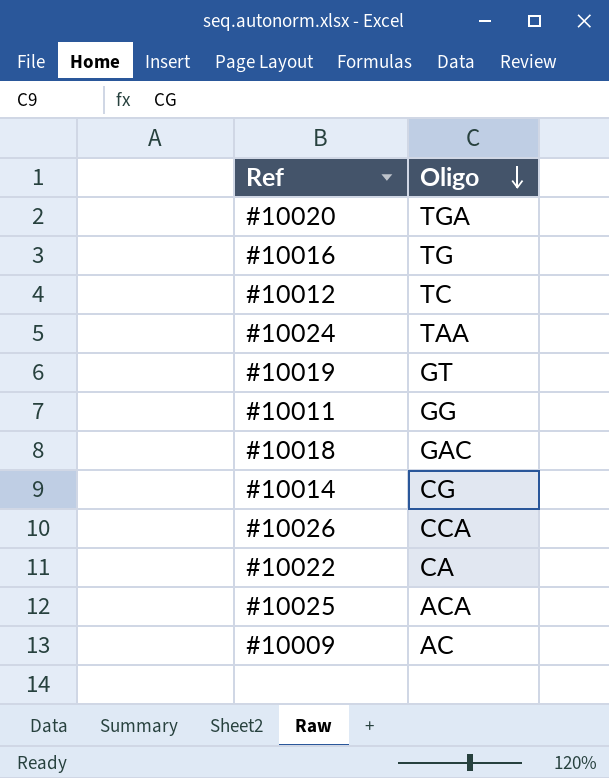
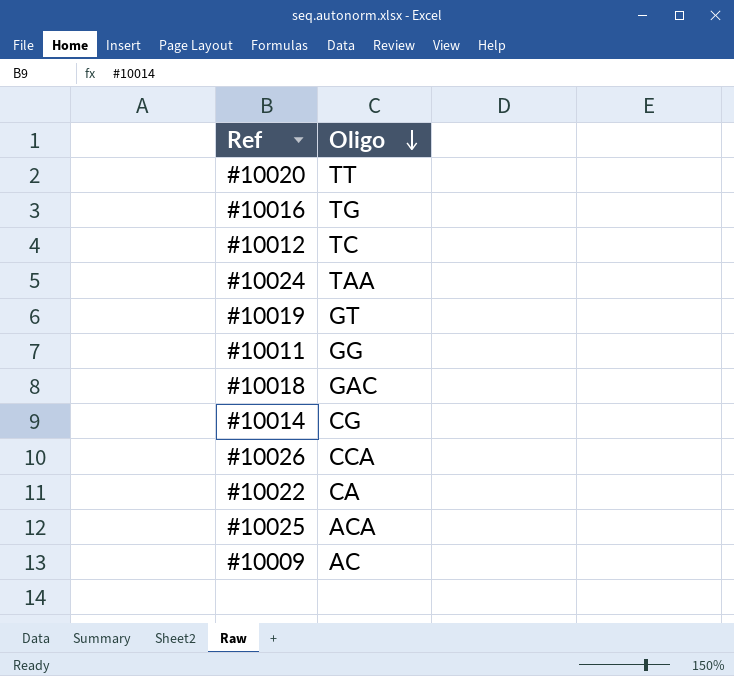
#10020 | Oligo: TGA -> TT

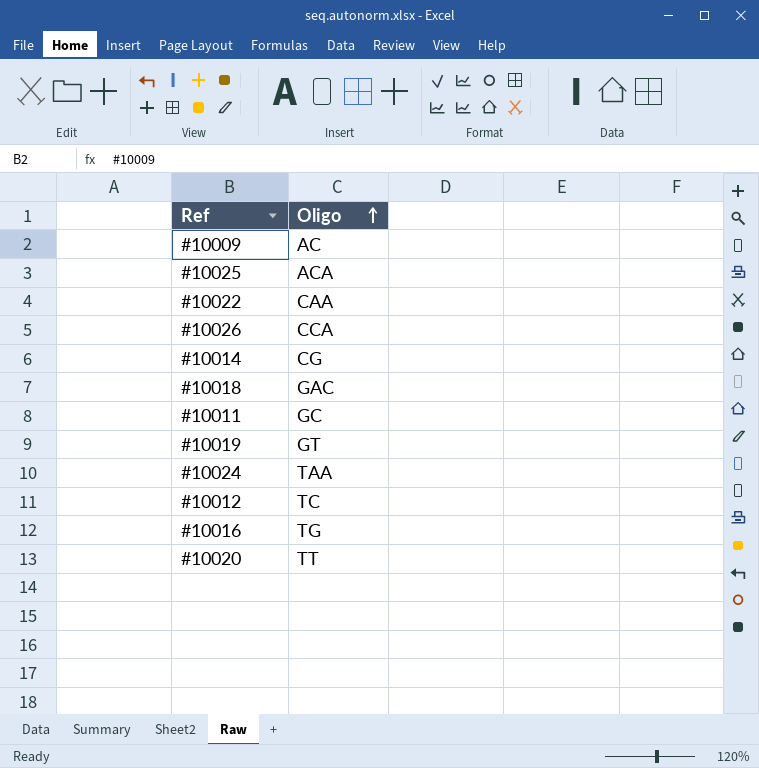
row order: Oligo descending -> Oligo ascending
#10022 | Oligo: CA -> CAA
#10011 | Oligo: GG -> GC

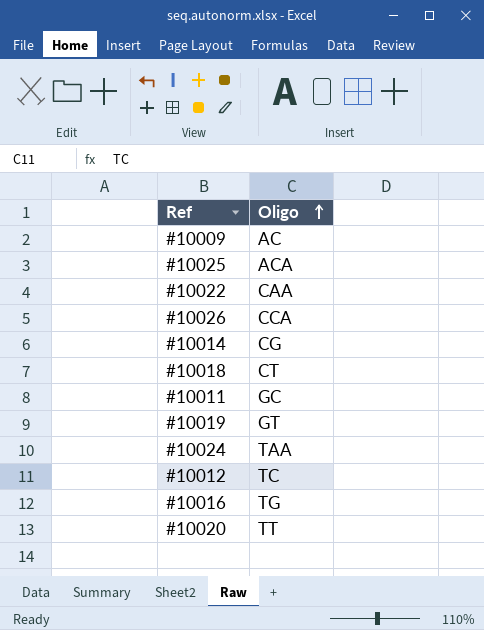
#10018 | Oligo: GAC -> CT

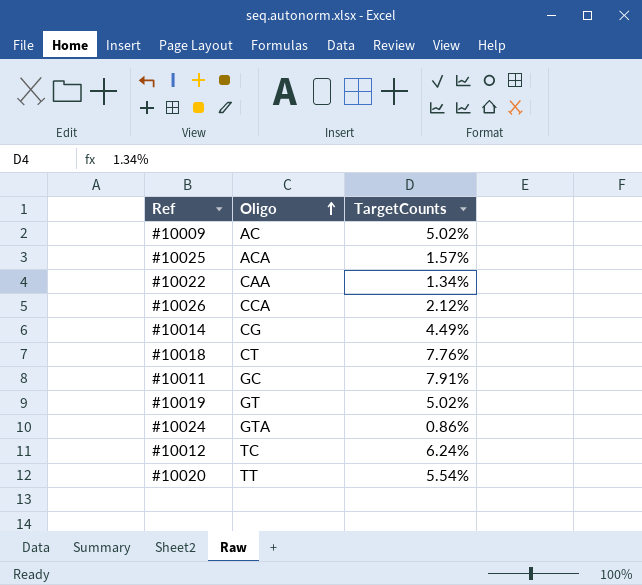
column TargetCounts | position: none -> 3
row #10016: TG -> none
#10024 | Oligo: TAA -> GTA

